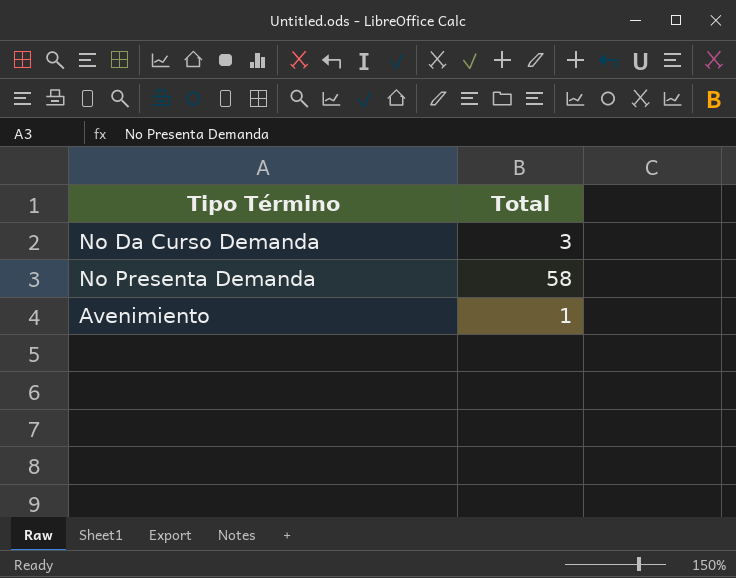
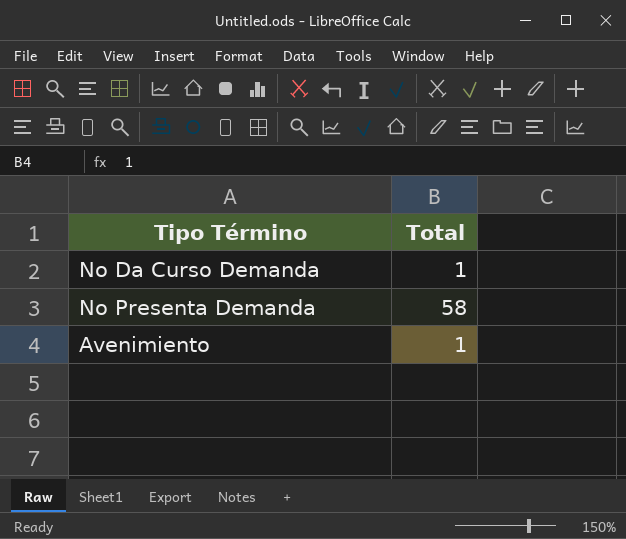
No Da Curso Demanda | Total: 3 -> 1

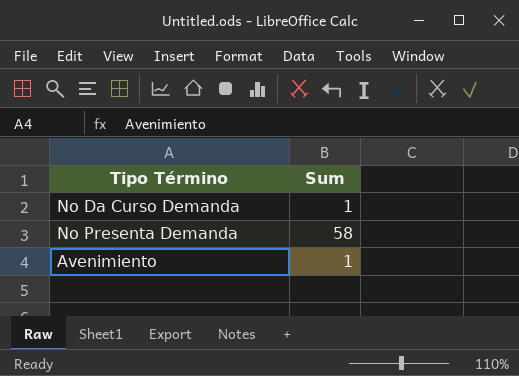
column name: Total -> Sum

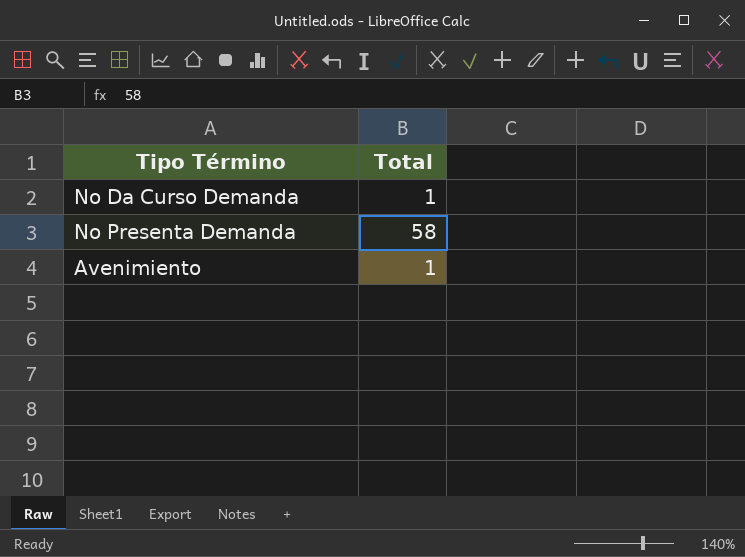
column name: Sum -> Total

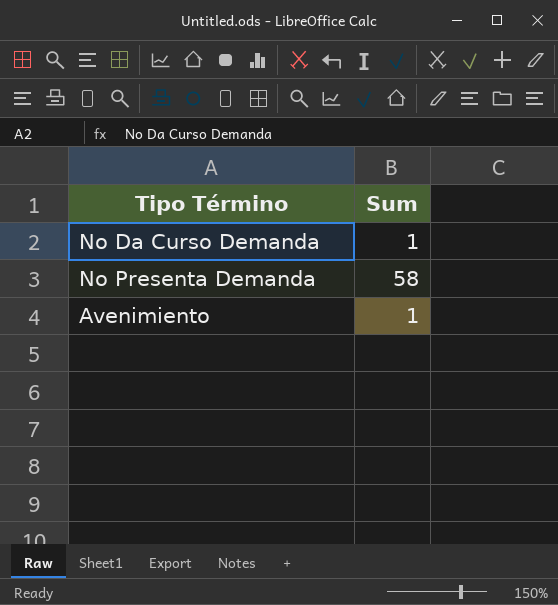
column name: Total -> Sum

